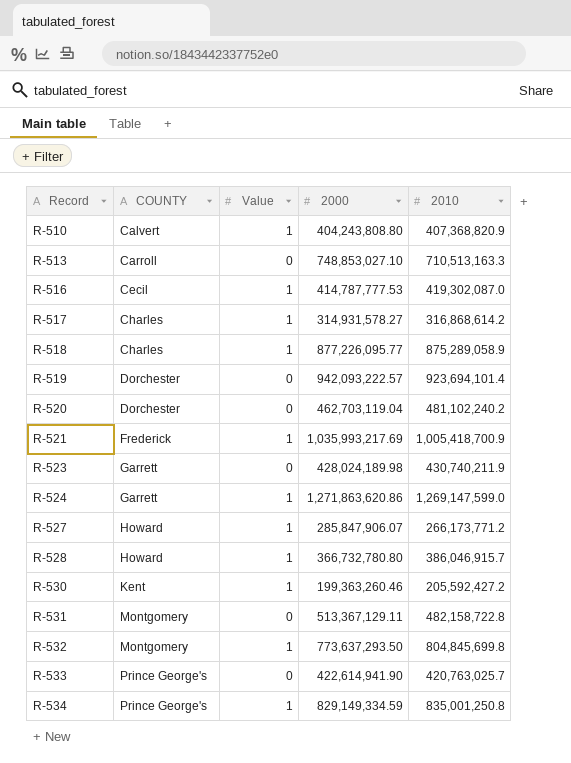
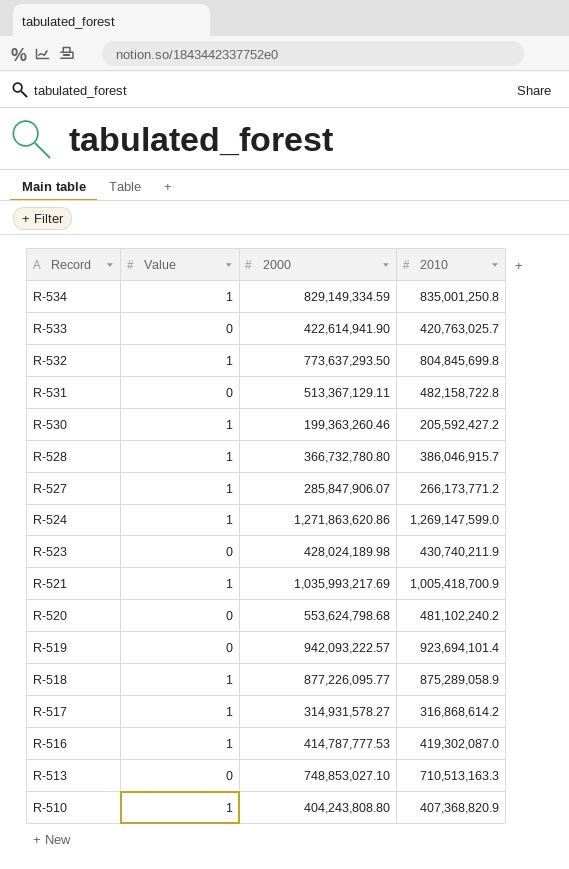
row order: Record ascending -> Record descending
column COUNTY | position: 2 -> none
R-520 | 2000: 462,703,119.04 -> 553,624,798.68

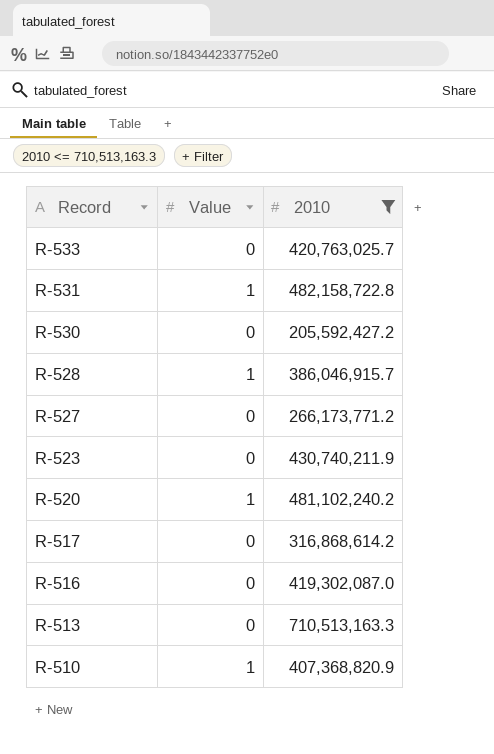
filter: none -> 2010 <= 710,513,163.3
column 2000 | position: 3 -> none
R-531 | Value: 0 -> 1
R-530 | Value: 1 -> 0
R-527 | Value: 1 -> 0
R-520 | Value: 0 -> 1
R-517 | Value: 1 -> 0
R-516 | Value: 1 -> 0

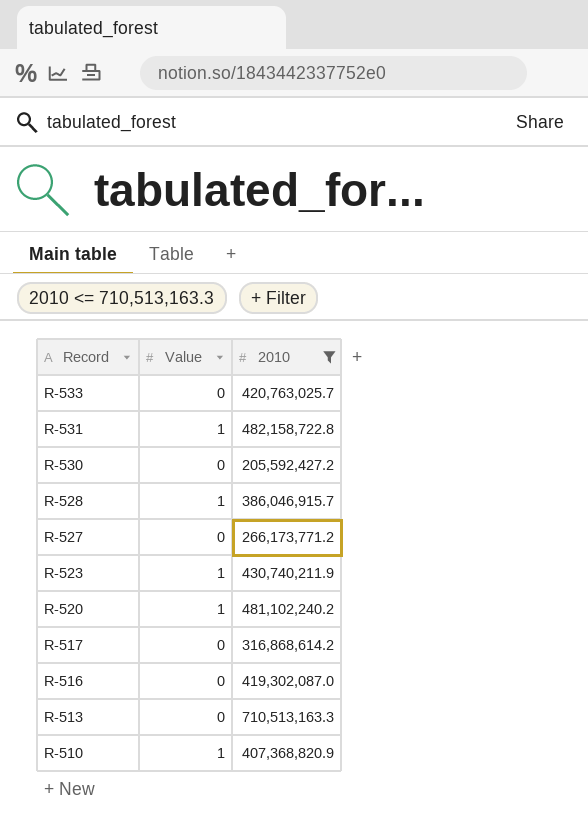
R-523 | Value: 0 -> 1

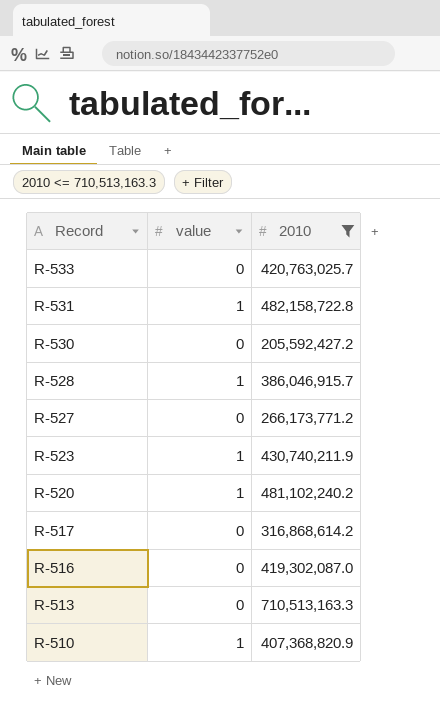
column name: Value -> value

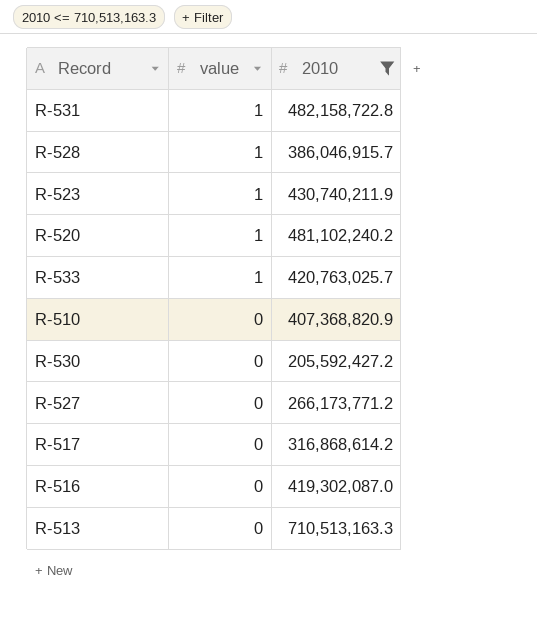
row order: Record descending -> value descending
R-533 | value: 0 -> 1
R-510 | value: 1 -> 0

